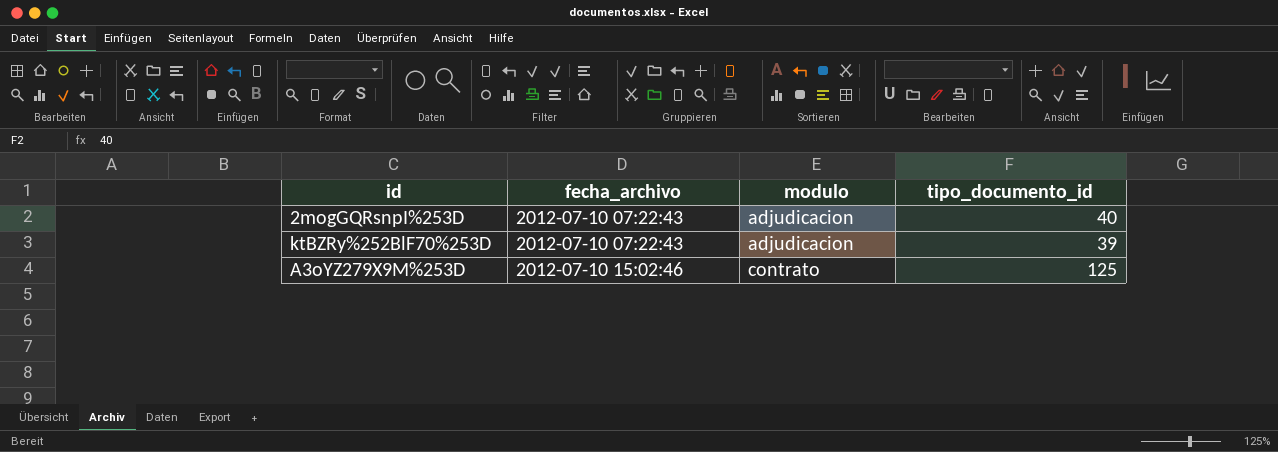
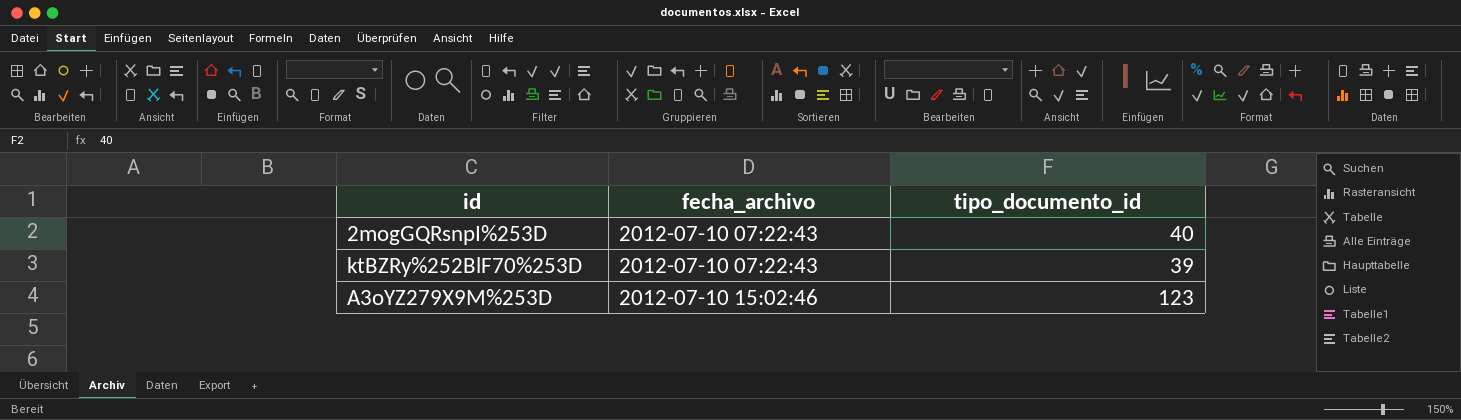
column modulo | position: 3 -> none
A3oYZ279X9M%253D | tipo_documento_id: 125 -> 123

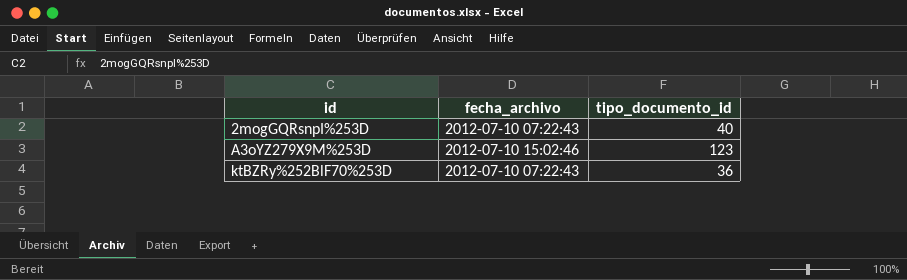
row order: fecha_archivo ascending -> id ascending
ktBZRy%252BlF70%253D | tipo_documento_id: 39 -> 36

